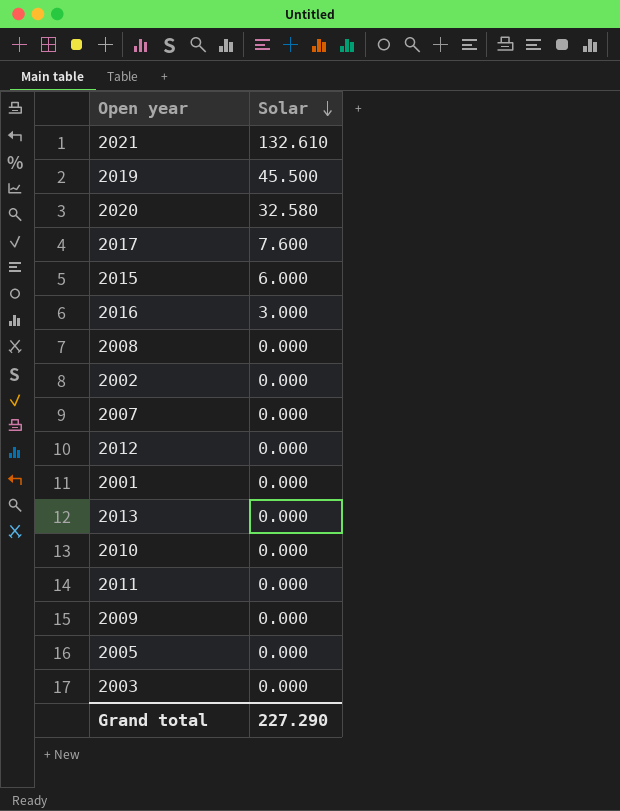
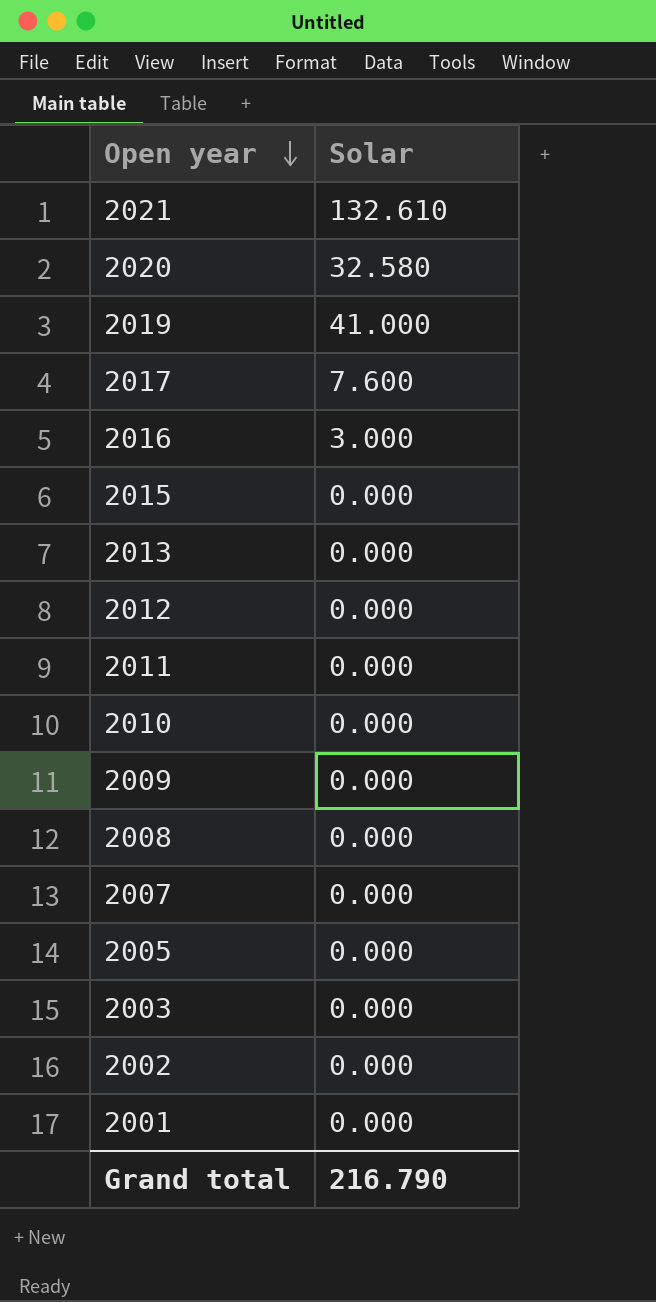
row order: Solar descending -> Open year descending
2019 | Solar: 45.500 -> 41.000
2015 | Solar: 6.000 -> 0.000
Grand total | Solar: 227.290 -> 216.790

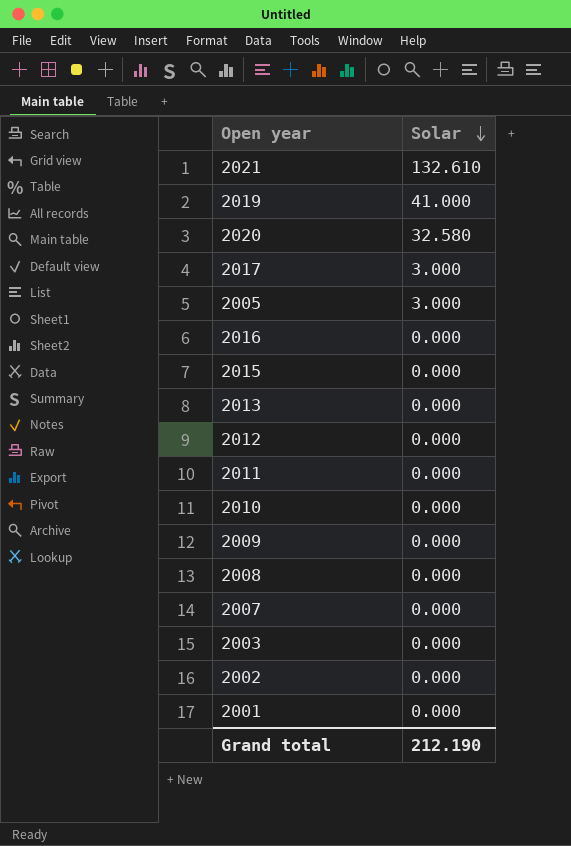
row order: Open year descending -> Solar descending
2017 | Solar: 7.600 -> 3.000
2005 | Solar: 0.000 -> 3.000
2016 | Solar: 3.000 -> 0.000
Grand total | Solar: 216.790 -> 212.190

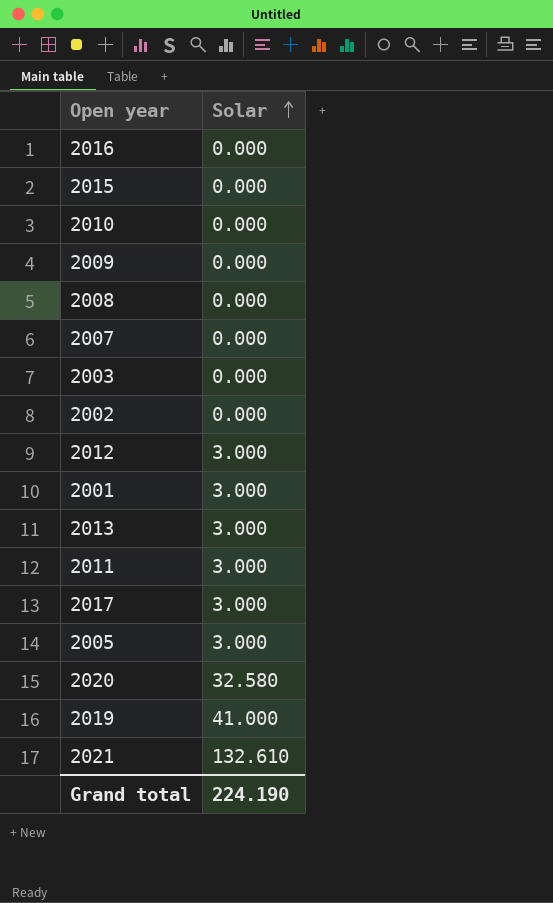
row order: Solar descending -> Solar ascending
2012 | Solar: 0.000 -> 3.000
2001 | Solar: 0.000 -> 3.000
2013 | Solar: 0.000 -> 3.000
2011 | Solar: 0.000 -> 3.000
Grand total | Solar: 212.190 -> 224.190

